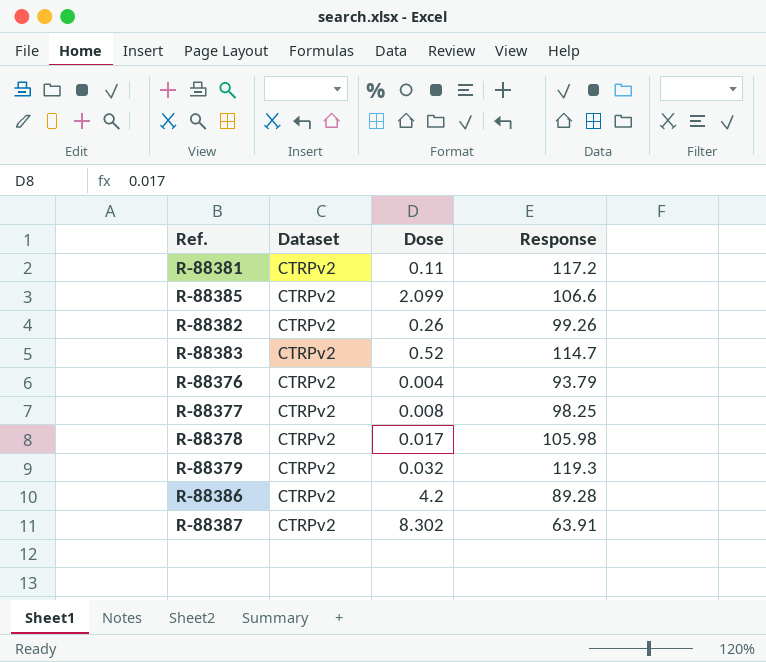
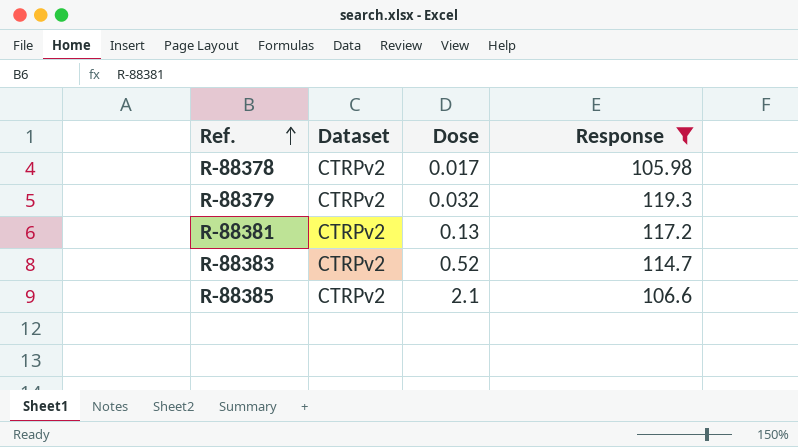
filter: none -> Response >= 105.98
row order: none -> Ref. ascending
R-88381 | Dose: 0.11 -> 0.13
R-88385 | Dose: 2.099 -> 2.1

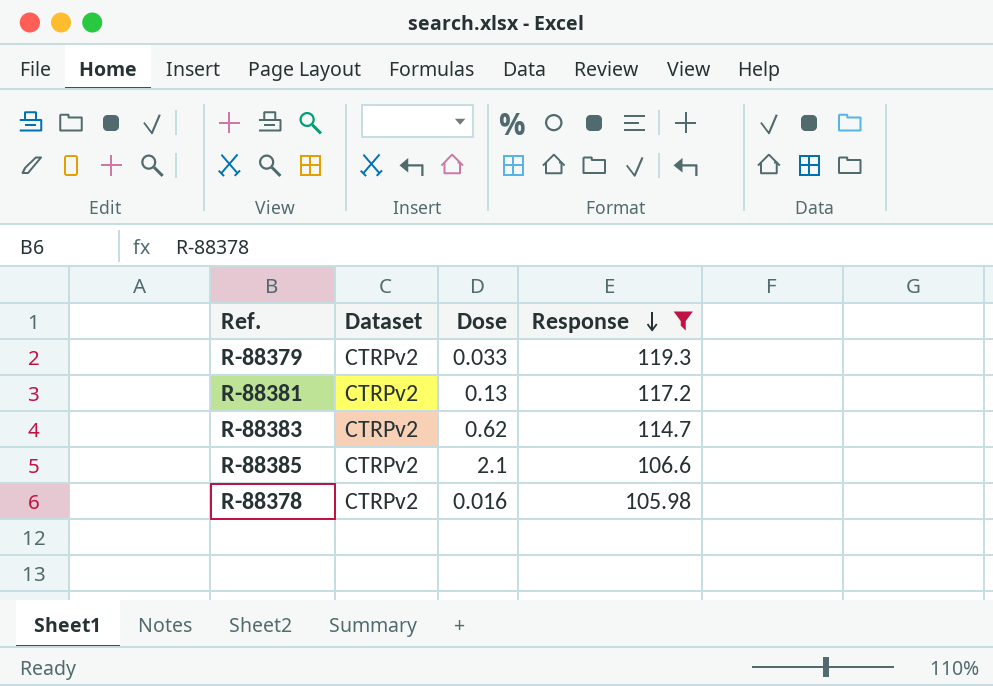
row order: Ref. ascending -> Response descending
R-88379 | Dose: 0.032 -> 0.033
R-88383 | Dose: 0.52 -> 0.62
R-88378 | Dose: 0.017 -> 0.016

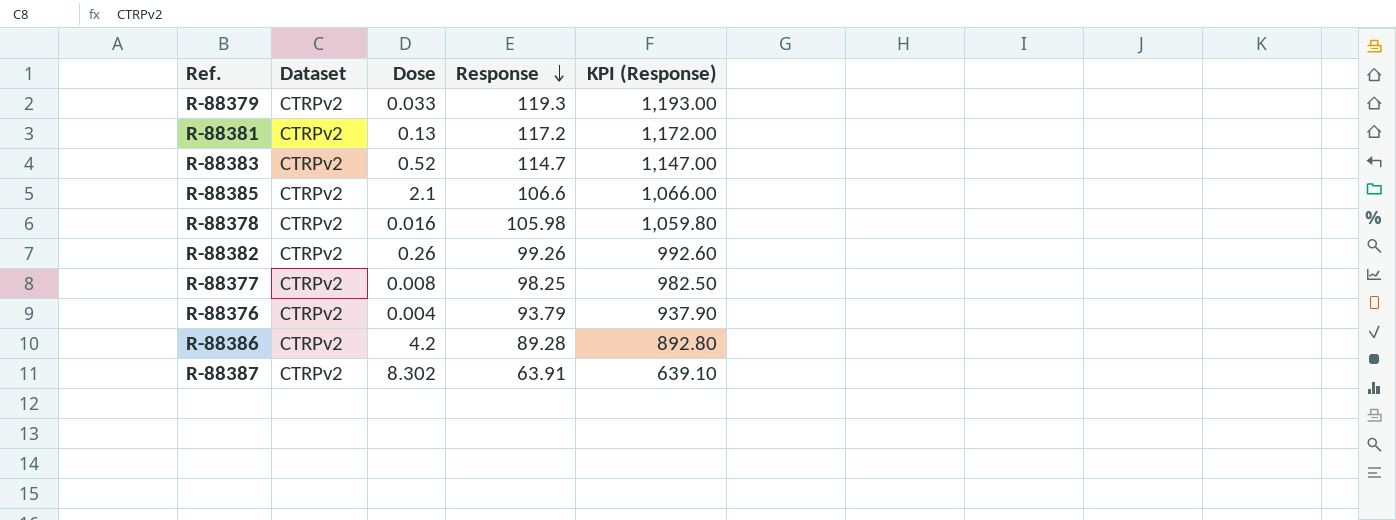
filter: Response >= 105.98 -> none
column KPI (Response) | formula: none -> [Response] * 10
R-88383 | Dose: 0.62 -> 0.52

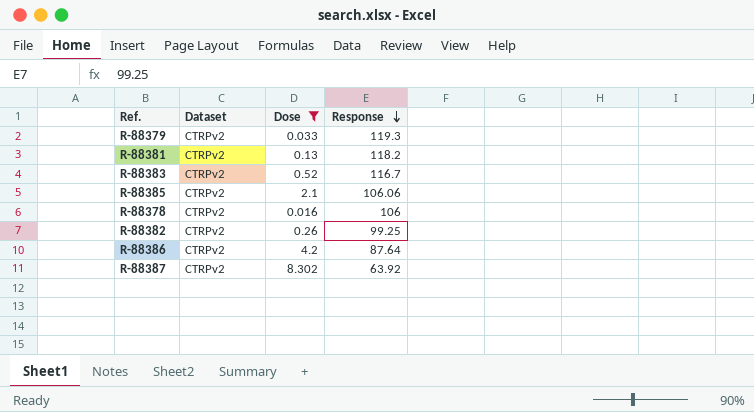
filter: none -> Dose >= 0.016
column KPI (Response) | formula: [Response] * 10 -> none
R-88381 | Response: 117.2 -> 118.2
R-88383 | Response: 114.7 -> 116.7
R-88385 | Response: 106.6 -> 106.06
R-88378 | Response: 105.98 -> 106
R-88382 | Response: 99.26 -> 99.25
R-88386 | Response: 89.28 -> 87.64
R-88387 | Response: 63.91 -> 63.92

